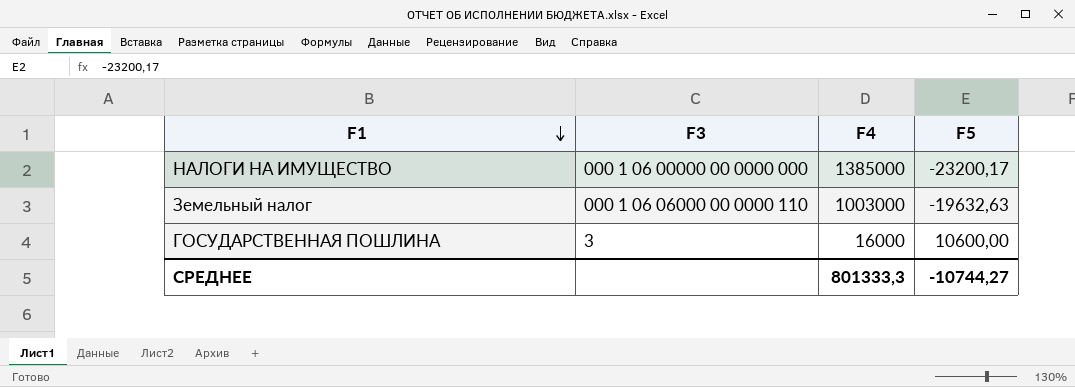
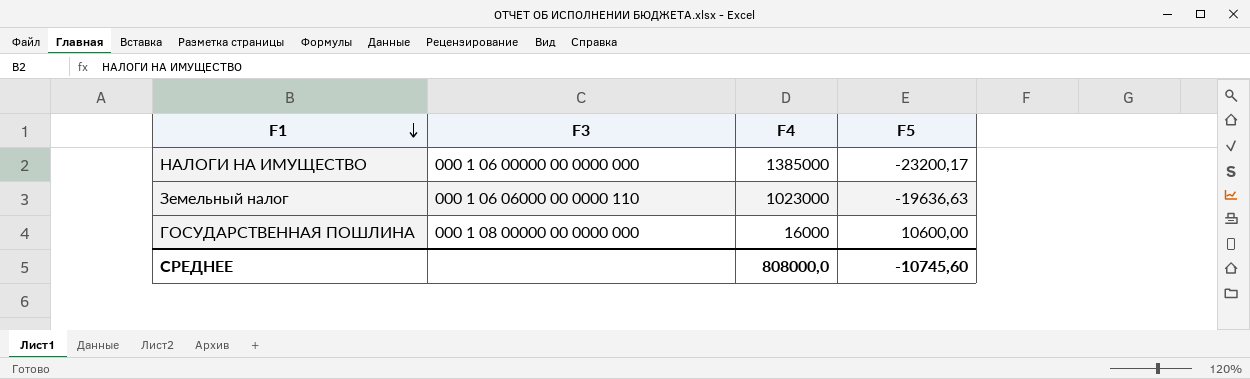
Земельный налог | F4: 1003000 -> 1023000
Земельный налог | F5: -19632,63 -> -19636,63
ГОСУДАРСТВЕННАЯ ПОШЛИНА | F3: 3 -> 000 1 08 00000 00 0000 000
СРЕДНЕЕ | F4: 801333,3 -> 808000,0
СРЕДНЕЕ | F5: -10744,27 -> -10745,60

